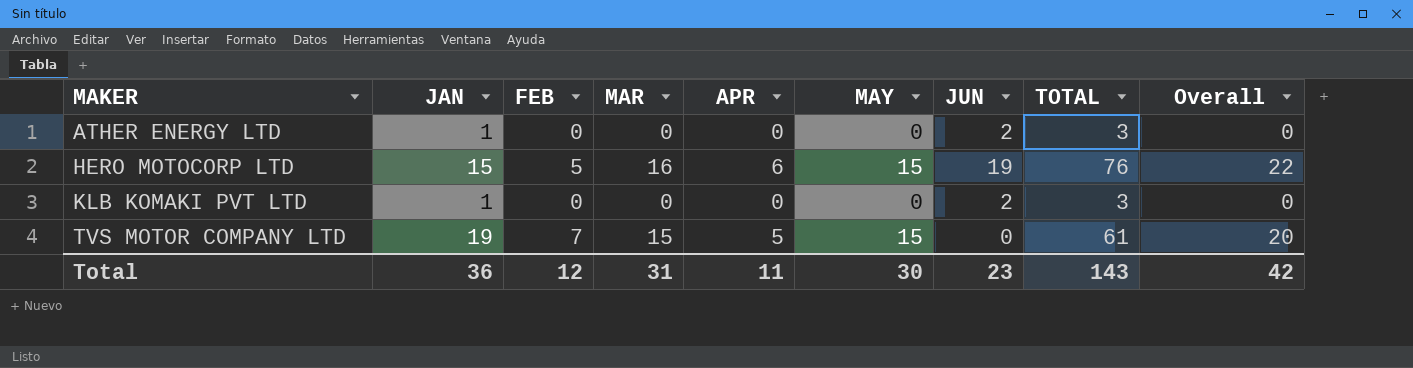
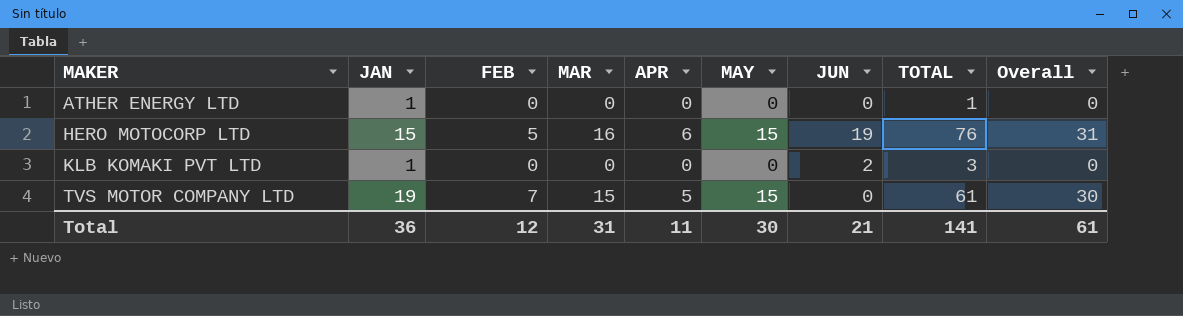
column Overall | formula: [MAR] + [APR] -> [MAR] + [MAY]
ATHER ENERGY LTD | JUN: 2 -> 0
ATHER ENERGY LTD | TOTAL: 3 -> 1
Total | JUN: 23 -> 21
Total | TOTAL: 143 -> 141
Total | Overall: 42 -> 61

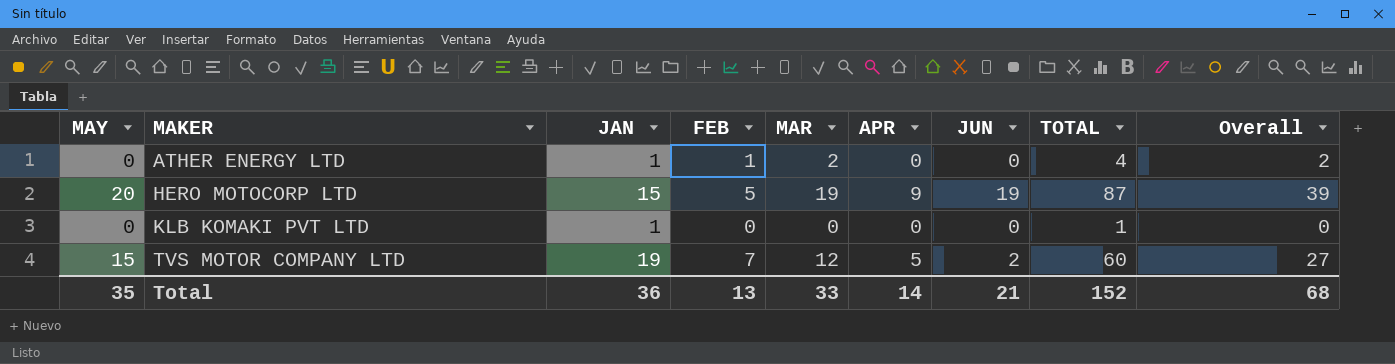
column MAY | position: 6 -> 1
ATHER ENERGY LTD | FEB: 0 -> 1
ATHER ENERGY LTD | MAR: 0 -> 2
ATHER ENERGY LTD | TOTAL: 1 -> 4
ATHER ENERGY LTD | Overall: 0 -> 2
HERO MOTOCORP LTD | MAY: 15 -> 20
HERO MOTOCORP LTD | MAR: 16 -> 19
HERO MOTOCORP LTD | APR: 6 -> 9
HERO MOTOCORP LTD | TOTAL: 76 -> 87
HERO MOTOCORP LTD | Overall: 31 -> 39
KLB KOMAKI PVT LTD | JUN: 2 -> 0
KLB KOMAKI PVT LTD | TOTAL: 3 -> 1
TVS MOTOR COMPANY LTD | MAR: 15 -> 12
TVS MOTOR COMPANY LTD | JUN: 0 -> 2
TVS MOTOR COMPANY LTD | TOTAL: 61 -> 60
TVS MOTOR COMPANY LTD | Overall: 30 -> 27
Total | MAY: 30 -> 35
Total | FEB: 12 -> 13
Total | MAR: 31 -> 33
Total | APR: 11 -> 14
Total | TOTAL: 141 -> 152
Total | Overall: 61 -> 68

